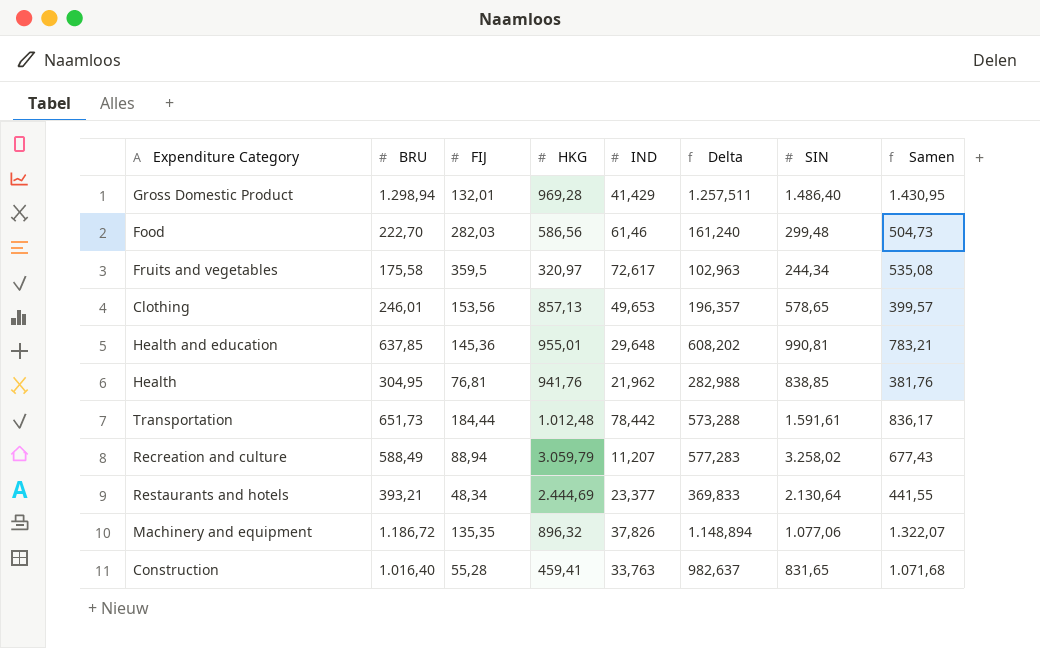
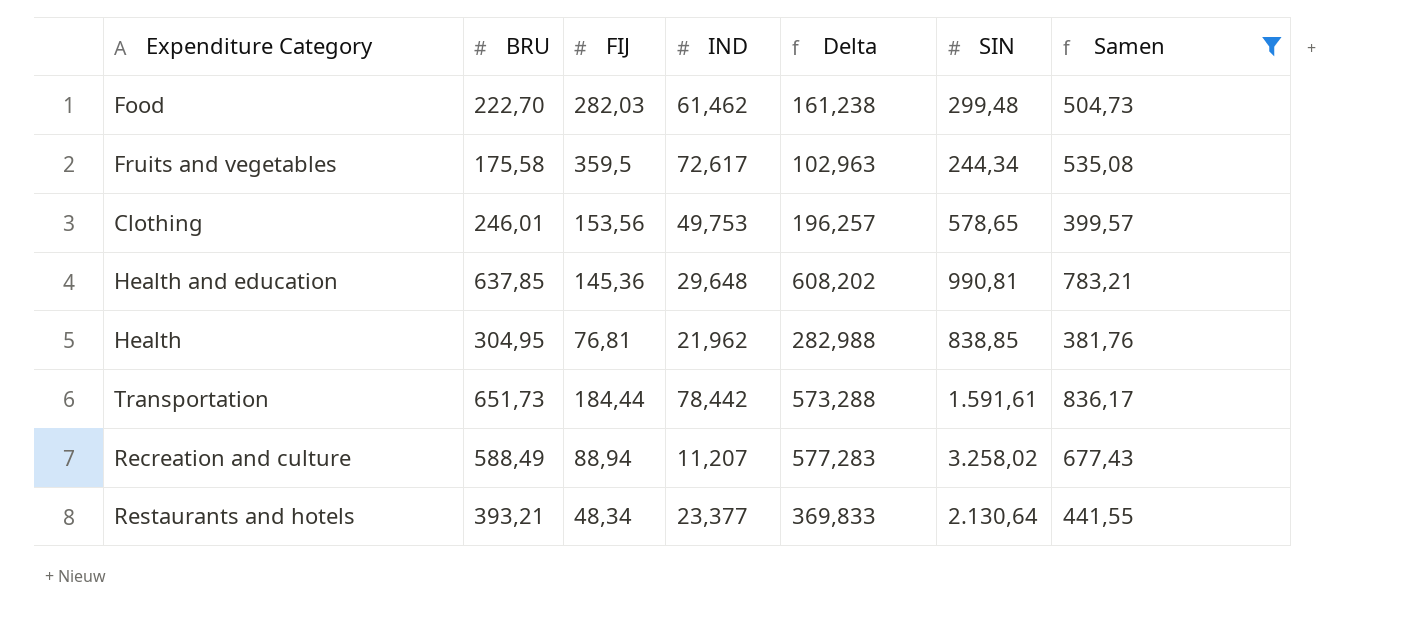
filter: none -> Samen <= 836,17
column HKG | position: 4 -> none
Food | IND: 61,46 -> 61,462
Food | Delta: 161,240 -> 161,238
Clothing | IND: 49,653 -> 49,753
Clothing | Delta: 196,357 -> 196,257

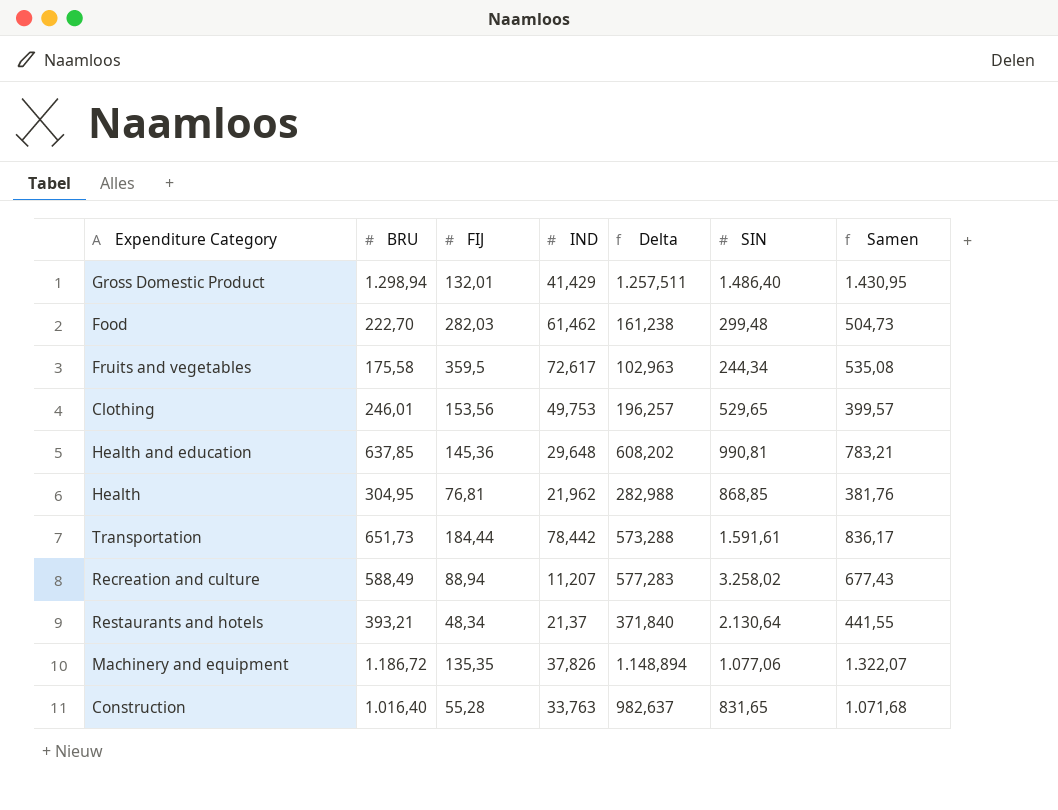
filter: Samen <= 836,17 -> none
Clothing | SIN: 578,65 -> 529,65
Health | SIN: 838,85 -> 868,85
Restaurants and hotels | IND: 23,377 -> 21,37
Restaurants and hotels | Delta: 369,833 -> 371,840

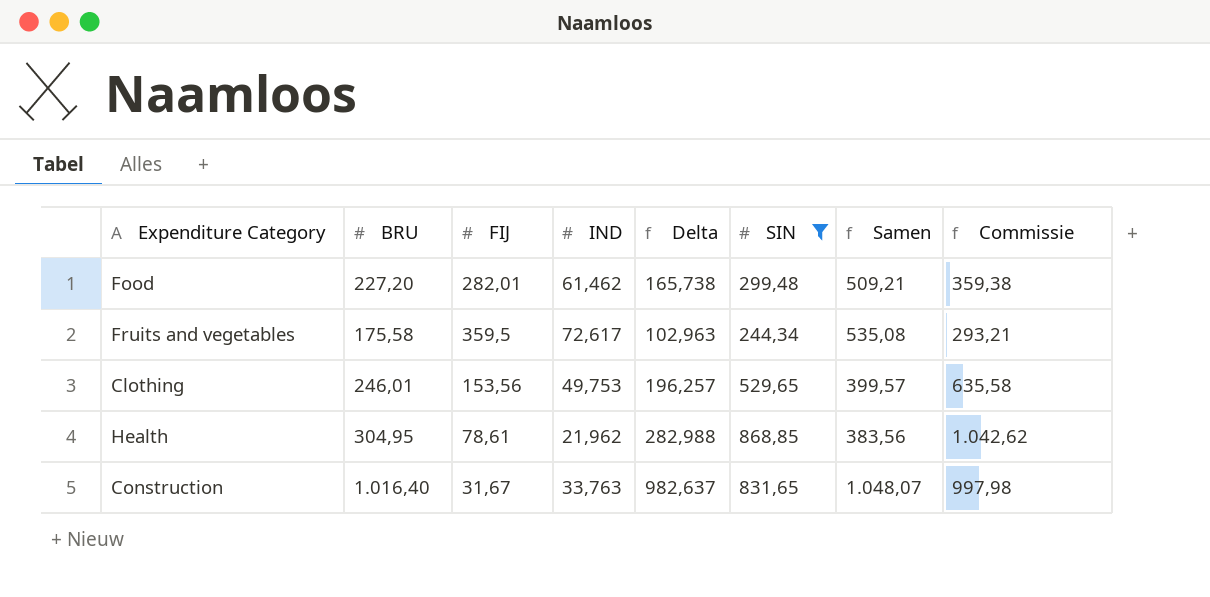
filter: none -> SIN <= 868,85
column Commissie | formula: none -> [SIN] * 1,2
Food | BRU: 222,70 -> 227,20
Food | FIJ: 282,03 -> 282,01
Food | Delta: 161,238 -> 165,738
Food | Samen: 504,73 -> 509,21
Health | FIJ: 76,81 -> 78,61
Health | Samen: 381,76 -> 383,56
Construction | FIJ: 55,28 -> 31,67
Construction | Samen: 1.071,68 -> 1.048,07

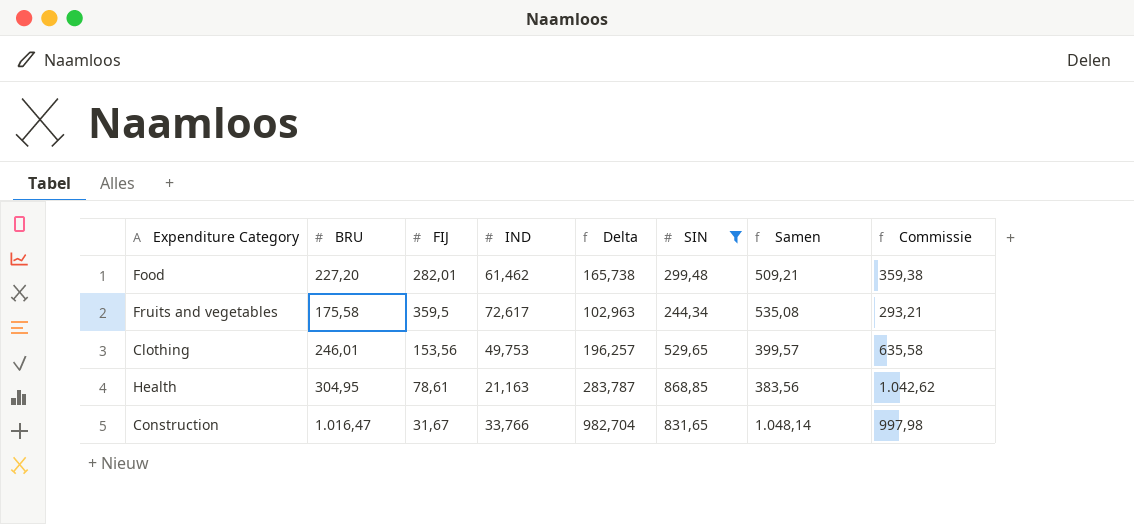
Health | IND: 21,962 -> 21,163
Health | Delta: 282,988 -> 283,787
Construction | BRU: 1.016,40 -> 1.016,47
Construction | IND: 33,763 -> 33,766
Construction | Delta: 982,637 -> 982,704
Construction | Samen: 1.048,07 -> 1.048,14

